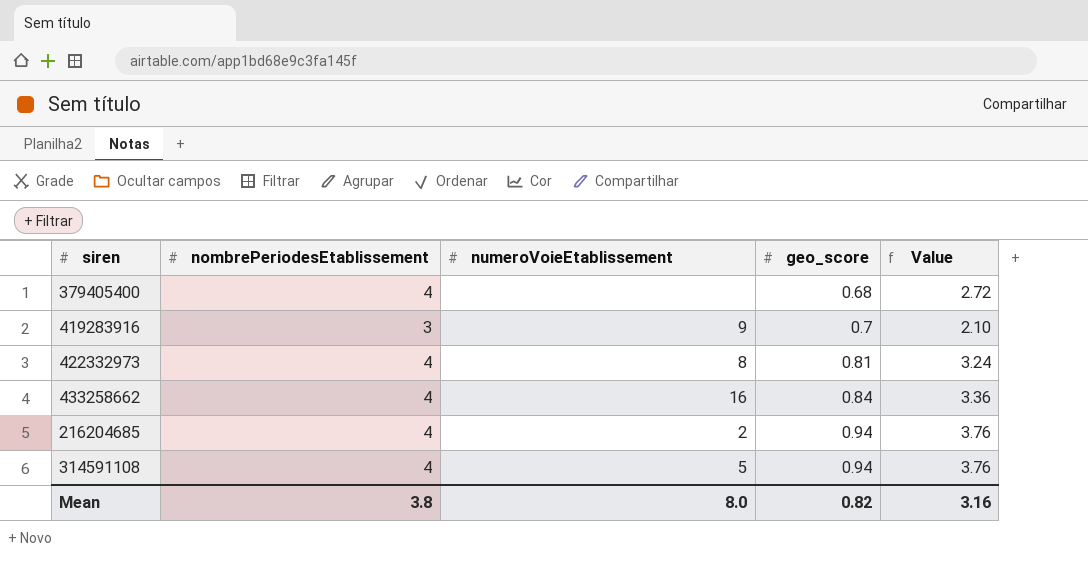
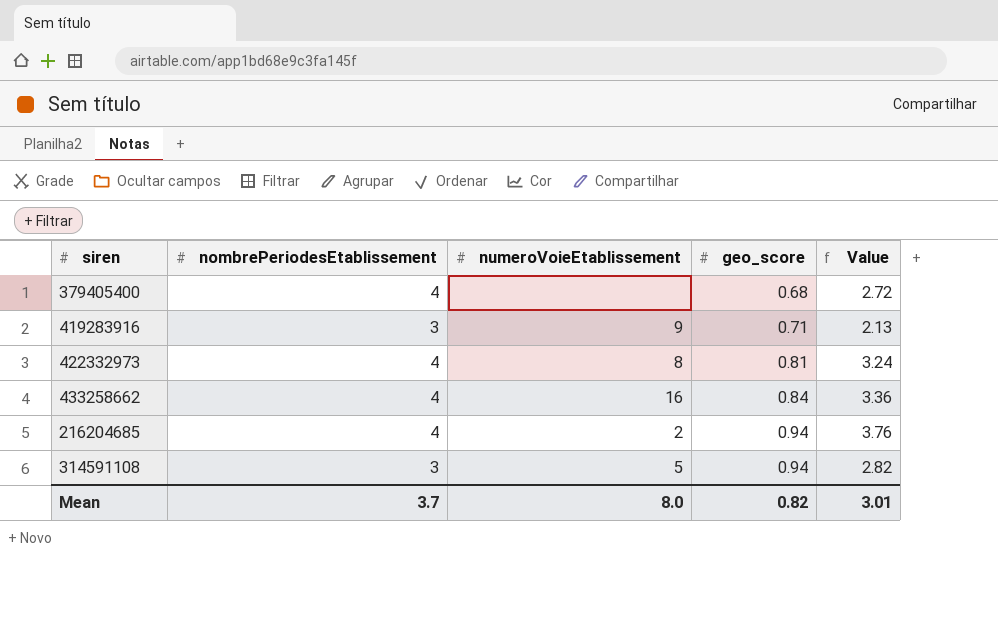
419283916 | geo_score: 0.7 -> 0.71
419283916 | Value: 2.10 -> 2.13
314591108 | nombrePeriodesEtablissement: 4 -> 3
314591108 | Value: 3.76 -> 2.82
Mean | nombrePeriodesEtablissement: 3.8 -> 3.7
Mean | Value: 3.16 -> 3.01

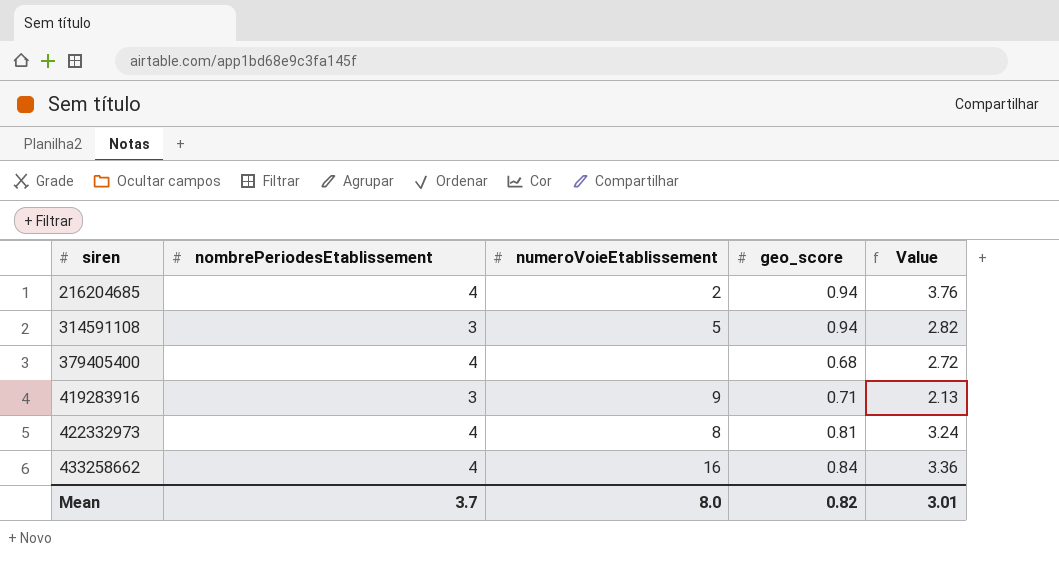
row order: geo_score ascending -> siren ascending

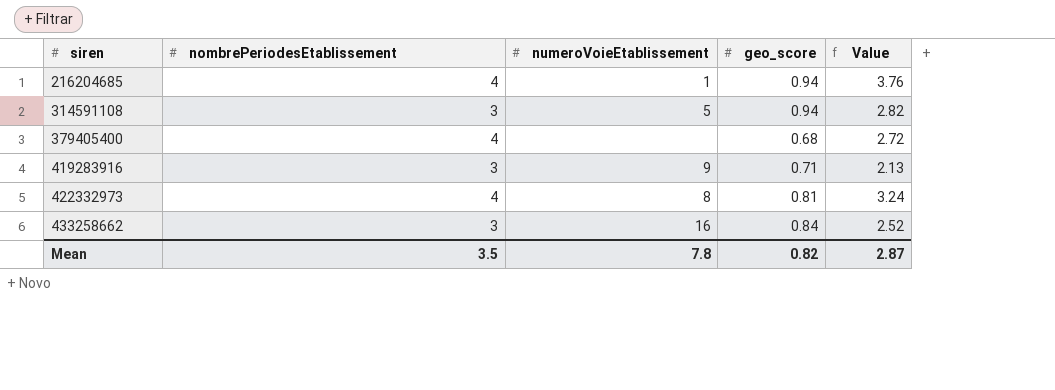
216204685 | numeroVoieEtablissement: 2 -> 1
433258662 | nombrePeriodesEtablissement: 4 -> 3
433258662 | Value: 3.36 -> 2.52
Mean | nombrePeriodesEtablissement: 3.7 -> 3.5
Mean | numeroVoieEtablissement: 8.0 -> 7.8
Mean | Value: 3.01 -> 2.87

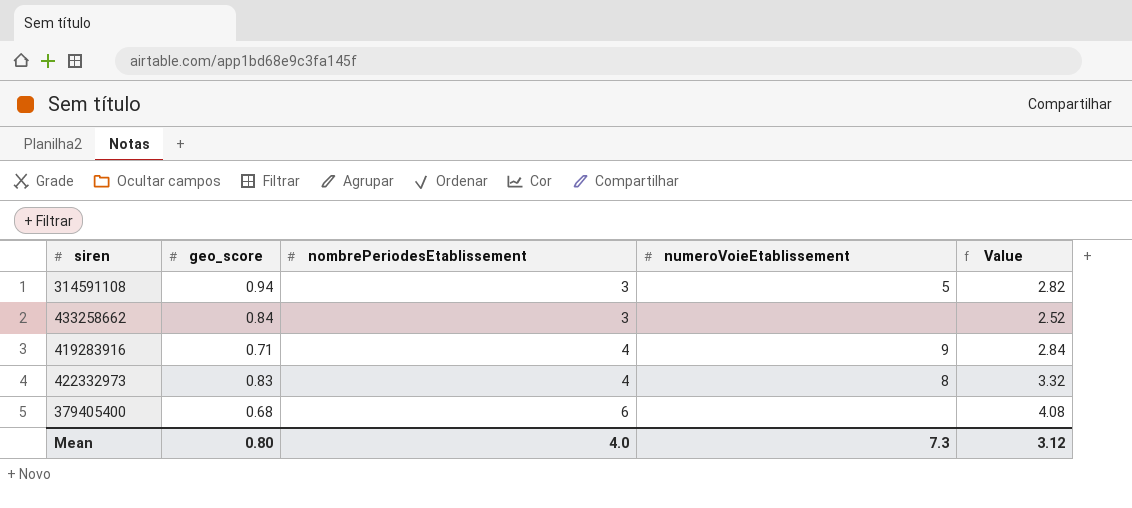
row order: siren ascending -> nombrePeriodesEtablissement ascending
column geo_score | position: 4 -> 2
row 216204685: 4 | 1 | 0.94 | 3.76 -> none
433258662 | numeroVoieEtablissement: 16 -> none
419283916 | nombrePeriodesEtablissement: 3 -> 4
419283916 | Value: 2.13 -> 2.84
422332973 | geo_score: 0.81 -> 0.83
422332973 | Value: 3.24 -> 3.32
379405400 | nombrePeriodesEtablissement: 4 -> 6
379405400 | Value: 2.72 -> 4.08
Mean | geo_score: 0.82 -> 0.80
Mean | nombrePeriodesEtablissement: 3.5 -> 4.0
Mean | numeroVoieEtablissement: 7.8 -> 7.3
Mean | Value: 2.87 -> 3.12

